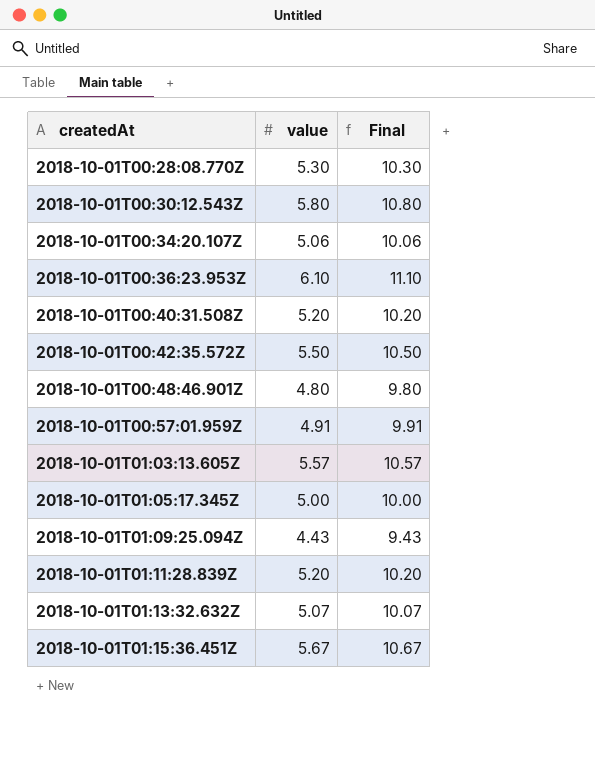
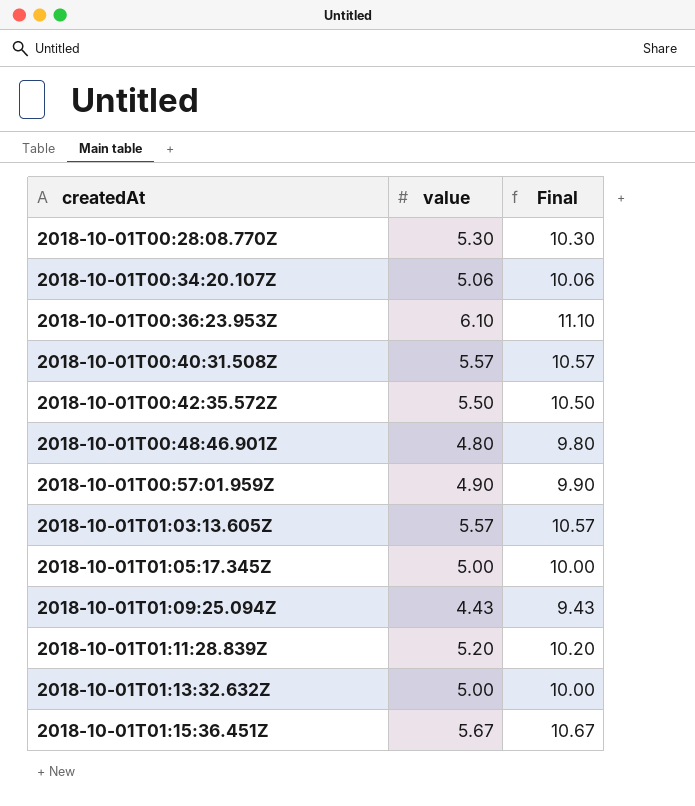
row 2018-10-01T00:30:12.543Z: 5.80 | 10.80 -> none
2018-10-01T00:40:31.508Z | value: 5.20 -> 5.57
2018-10-01T00:40:31.508Z | Final: 10.20 -> 10.57
2018-10-01T00:57:01.959Z | value: 4.91 -> 4.90
2018-10-01T00:57:01.959Z | Final: 9.91 -> 9.90
2018-10-01T01:13:32.632Z | value: 5.07 -> 5.00
2018-10-01T01:13:32.632Z | Final: 10.07 -> 10.00

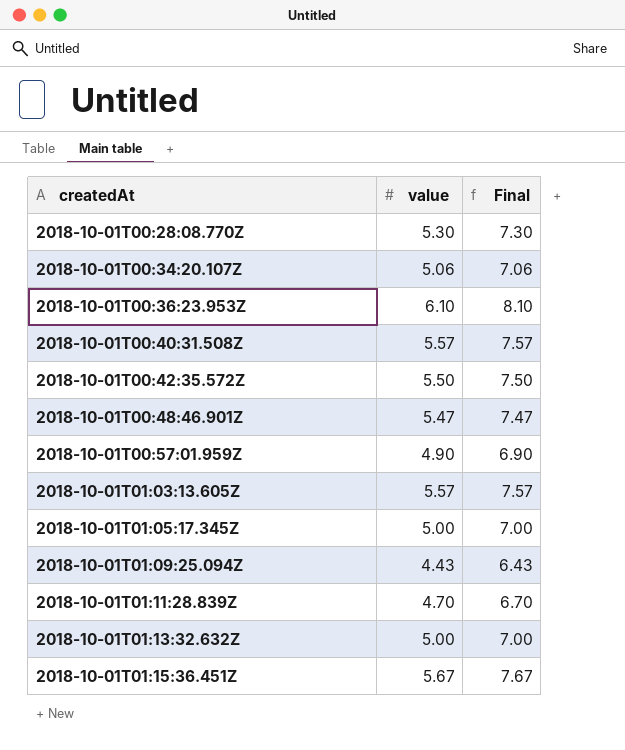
column Final | formula: [value] + 5 -> [value] + 2
2018-10-01T00:48:46.901Z | value: 4.80 -> 5.47
2018-10-01T01:11:28.839Z | value: 5.20 -> 4.70

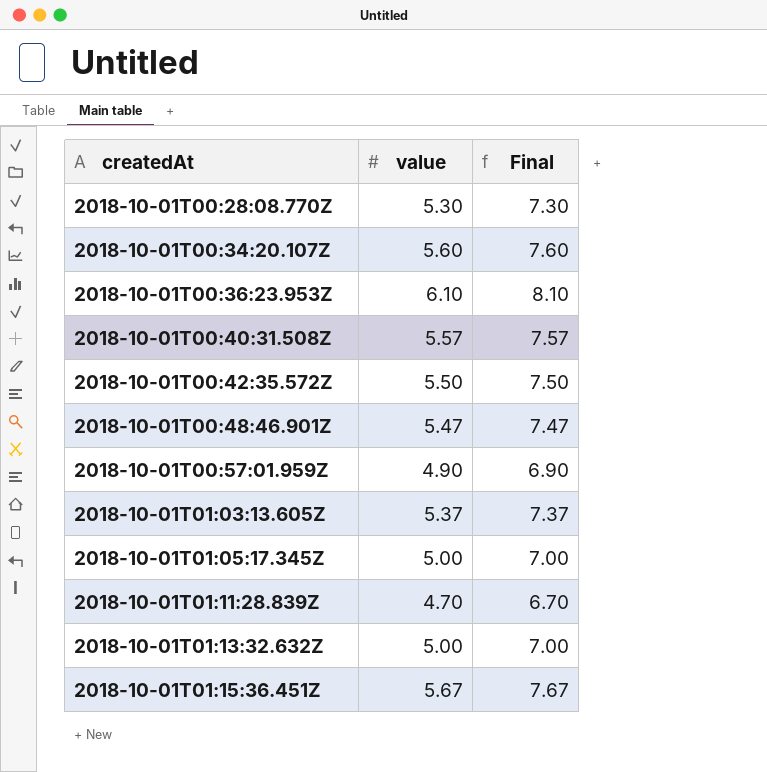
row 2018-10-01T01:09:25.094Z: 4.43 | 6.43 -> none
2018-10-01T00:34:20.107Z | value: 5.06 -> 5.60
2018-10-01T00:34:20.107Z | Final: 7.06 -> 7.60
2018-10-01T01:03:13.605Z | value: 5.57 -> 5.37
2018-10-01T01:03:13.605Z | Final: 7.57 -> 7.37

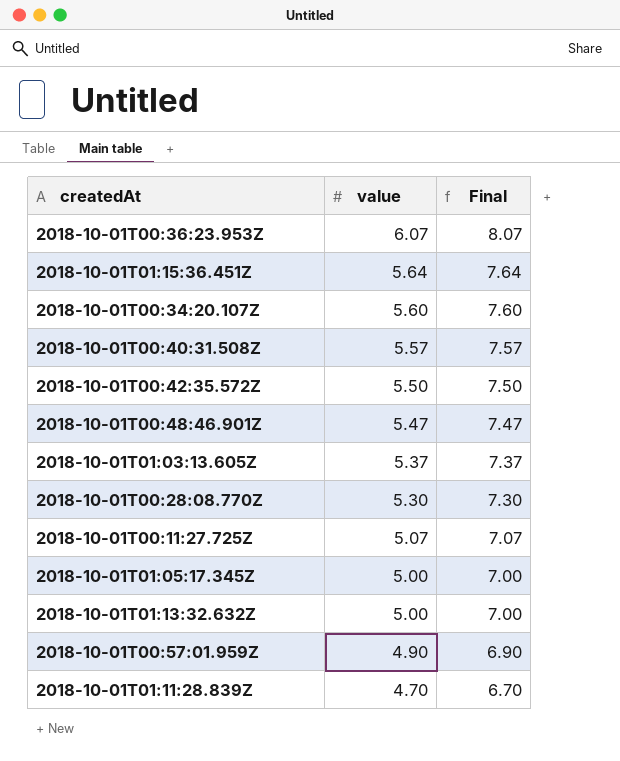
row order: createdAt ascending -> value descending
2018-10-01T00:36:23.953Z | value: 6.10 -> 6.07
2018-10-01T00:36:23.953Z | Final: 8.10 -> 8.07
2018-10-01T01:15:36.451Z | value: 5.67 -> 5.64
2018-10-01T01:15:36.451Z | Final: 7.67 -> 7.64
row 2018-10-01T00:11:27.725Z: none -> 5.07 | 7.07

